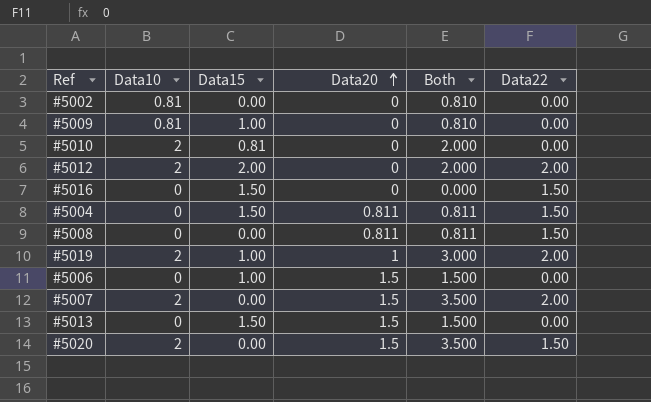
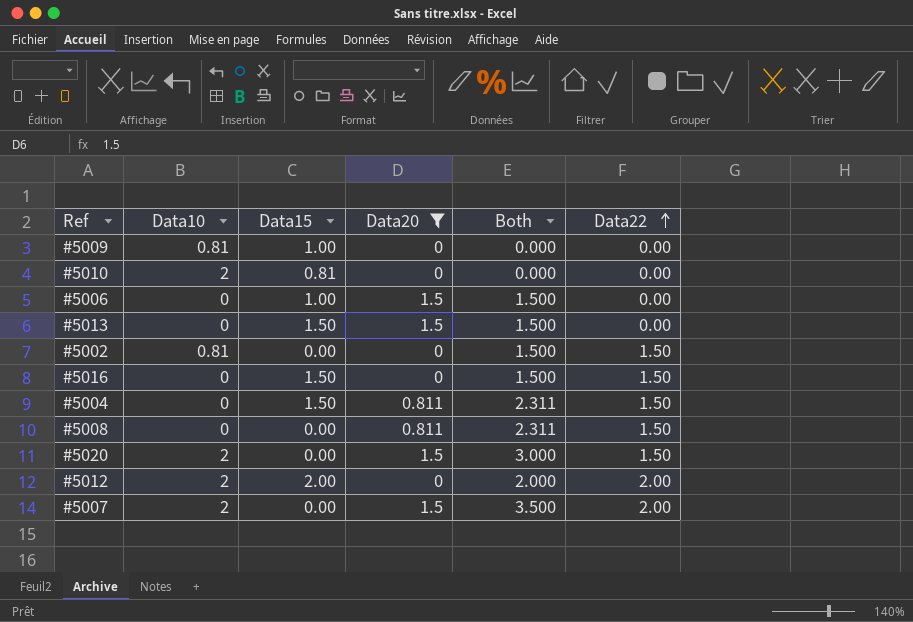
filter: none -> Data20 != 1
row order: Data20 ascending -> Data22 ascending
column Both | formula: [Data10] + [Data20] -> [Data20] + [Data22]
#5002 | Data22: 0.00 -> 1.50

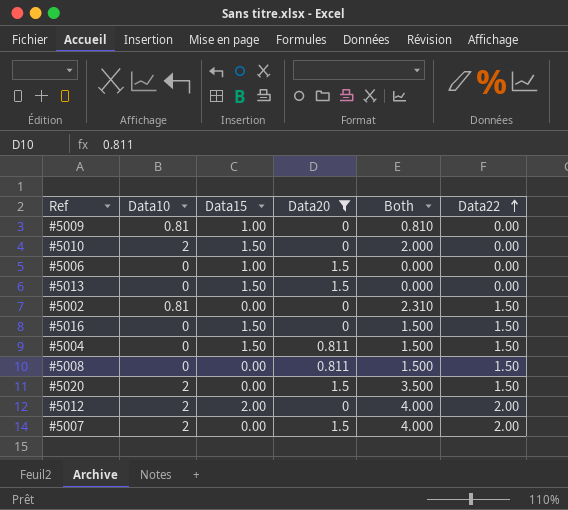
column Both | formula: [Data20] + [Data22] -> [Data10] + [Data22]
#5010 | Data15: 0.81 -> 1.50

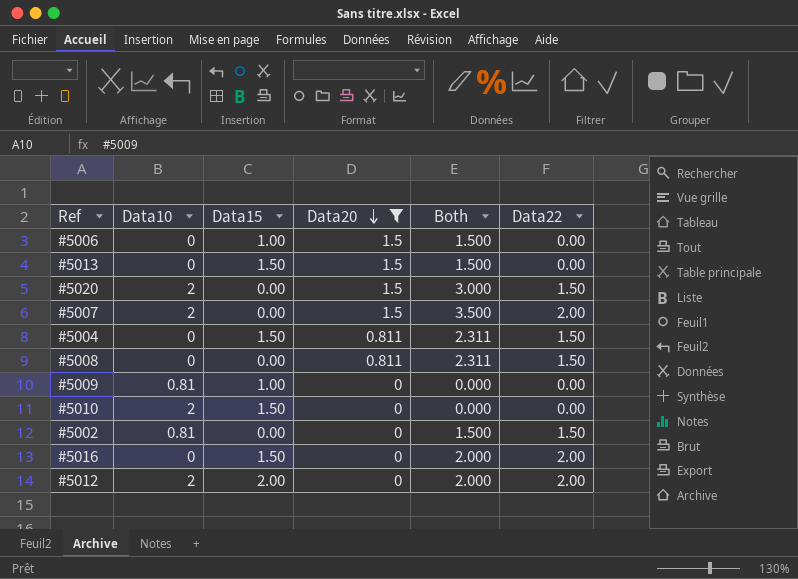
row order: Data22 ascending -> Data20 descending
column Both | formula: [Data10] + [Data22] -> [Data20] + [Data22]
#5016 | Data22: 1.50 -> 2.00

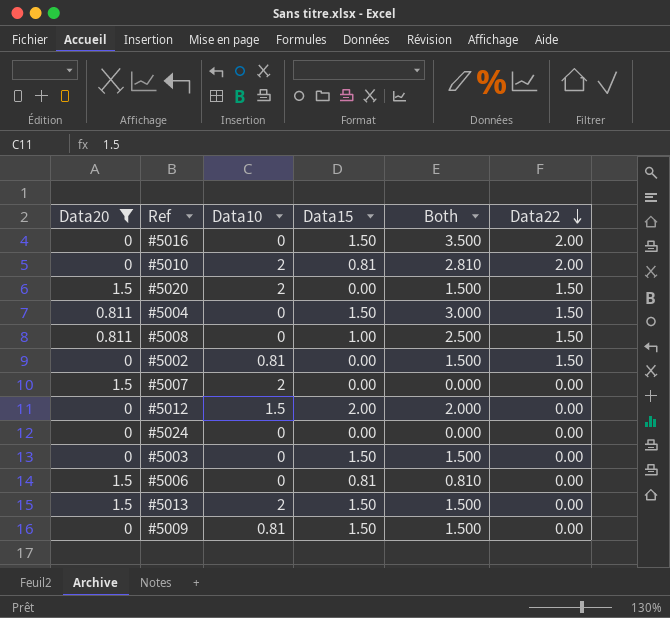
row order: Data20 descending -> Data22 descending
column Data20 | position: 4 -> 1
column Both | formula: [Data20] + [Data22] -> [Data15] + [Data22]
#5010 | Data15: 1.50 -> 0.81
#5010 | Data22: 0.00 -> 2.00
#5008 | Data15: 0.00 -> 1.00
#5007 | Data22: 2.00 -> 0.00
#5012 | Data10: 2 -> 1.5
#5012 | Data22: 2.00 -> 0.00
row #5024: none -> 0 | 0 | 0.00 | 0.000 | 0.00
row #5003: none -> 0 | 0 | 1.50 | 1.500 | 0.00
#5006 | Data15: 1.00 -> 0.81
#5013 | Data10: 0 -> 2
#5009 | Data15: 1.00 -> 1.50

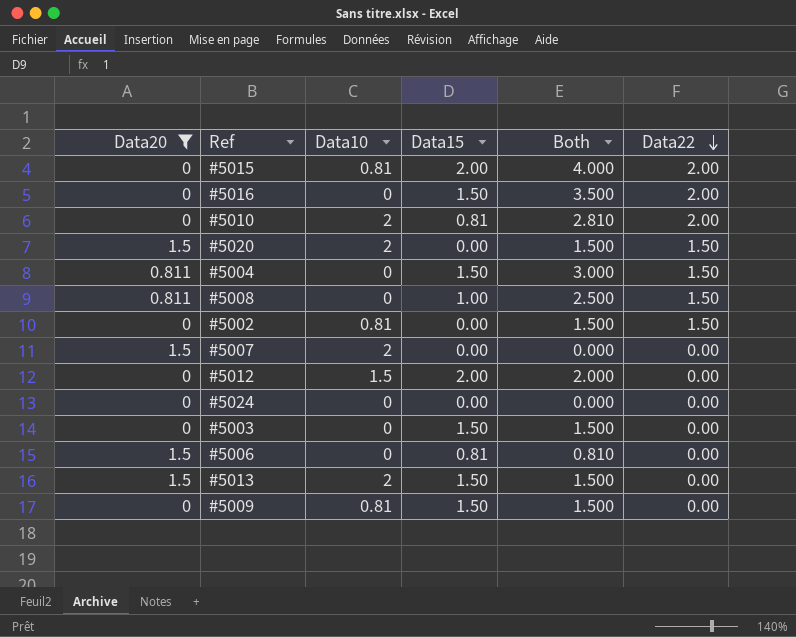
row #5015: none -> 0 | 0.81 | 2.00 | 4.000 | 2.00

